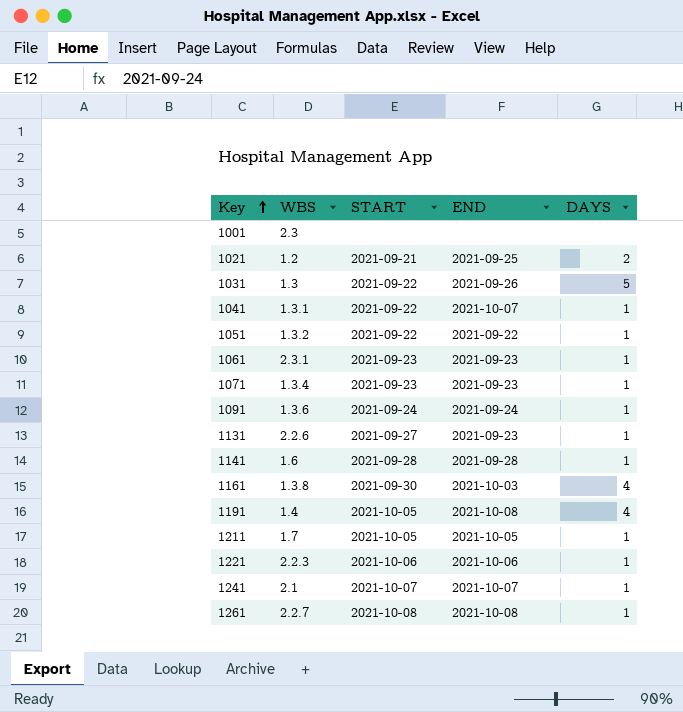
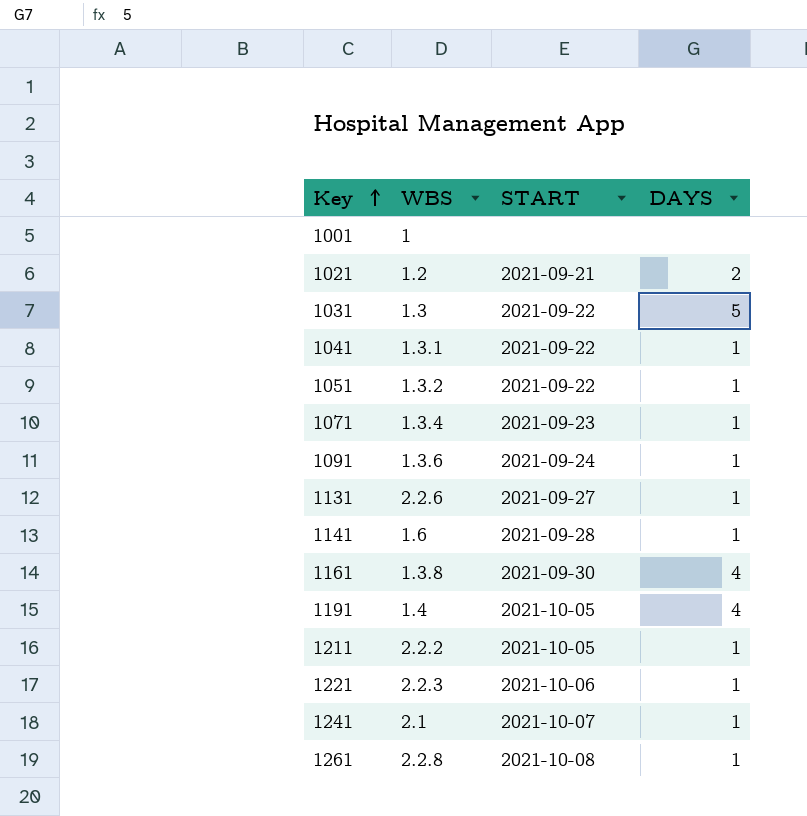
column END | position: 4 -> none
row 1061: 2.3.1 | 2021-09-23 | 2021-09-23 | 1 -> none
1001 | WBS: 2.3 -> 1
1211 | WBS: 1.7 -> 2.2.2
1261 | WBS: 2.2.7 -> 2.2.8

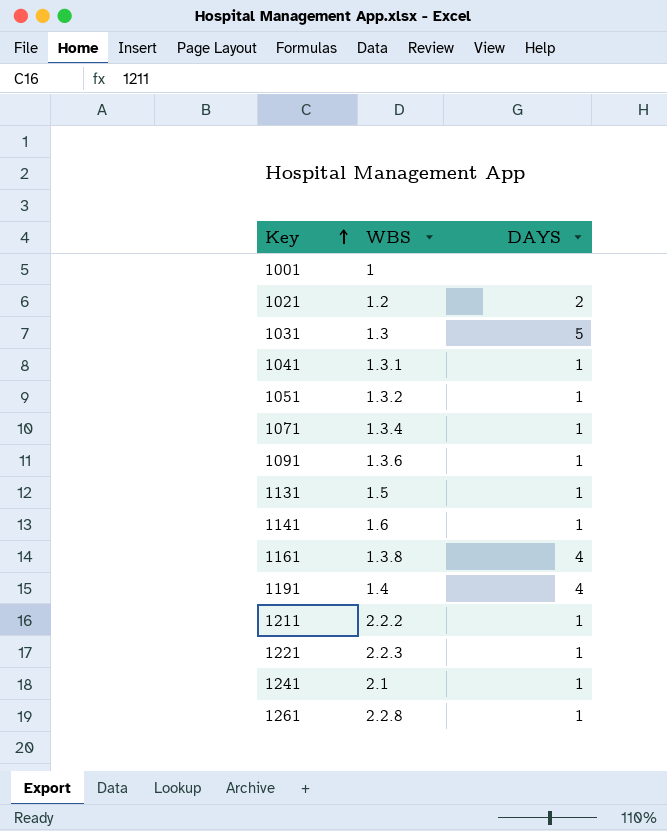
column START | position: 3 -> none
1131 | WBS: 2.2.6 -> 1.5

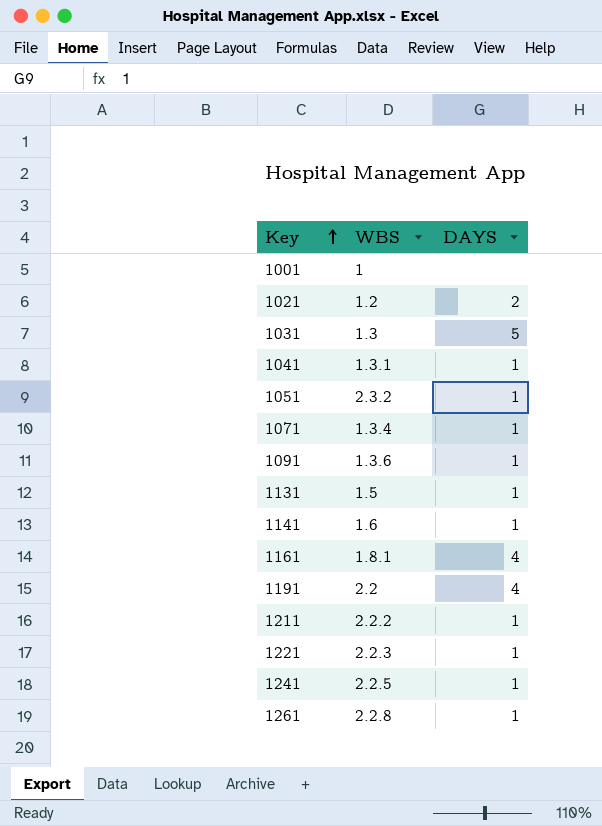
1051 | WBS: 1.3.2 -> 2.3.2
1161 | WBS: 1.3.8 -> 1.8.1
1191 | WBS: 1.4 -> 2.2
1241 | WBS: 2.1 -> 2.2.5

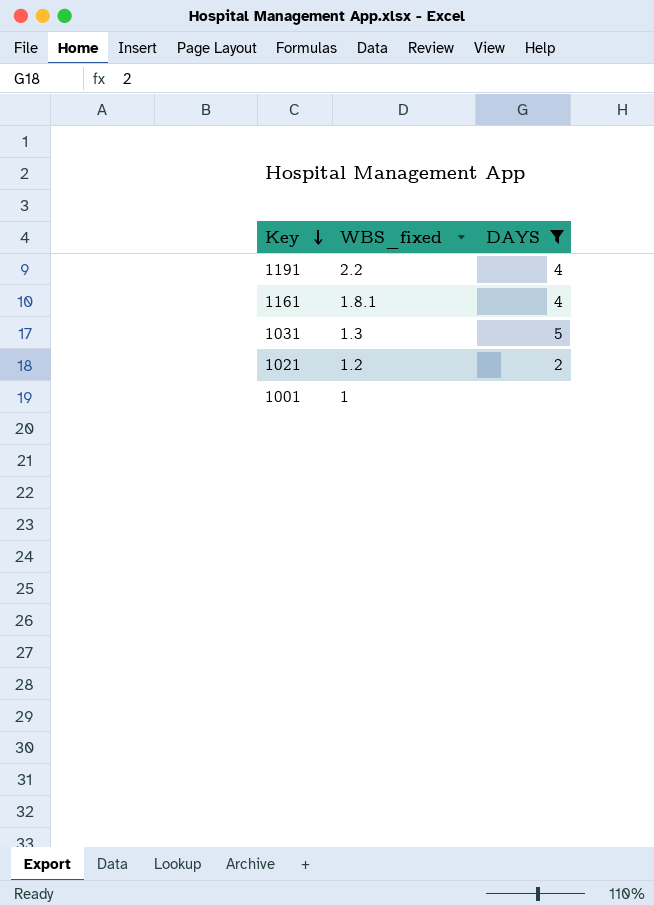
filter: none -> DAYS != 1
row order: Key ascending -> Key descending
column name: WBS -> WBS_fixed

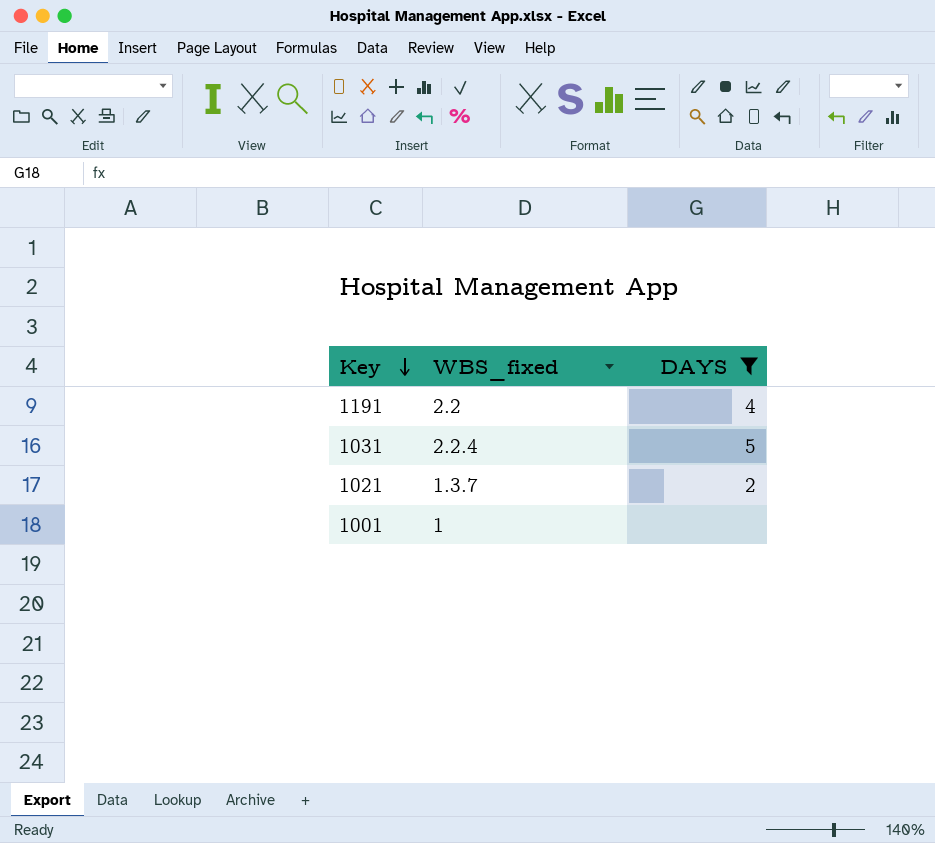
row 1161: 1.8.1 | 4 -> none
1031 | WBS_fixed: 1.3 -> 2.2.4
1021 | WBS_fixed: 1.2 -> 1.3.7

